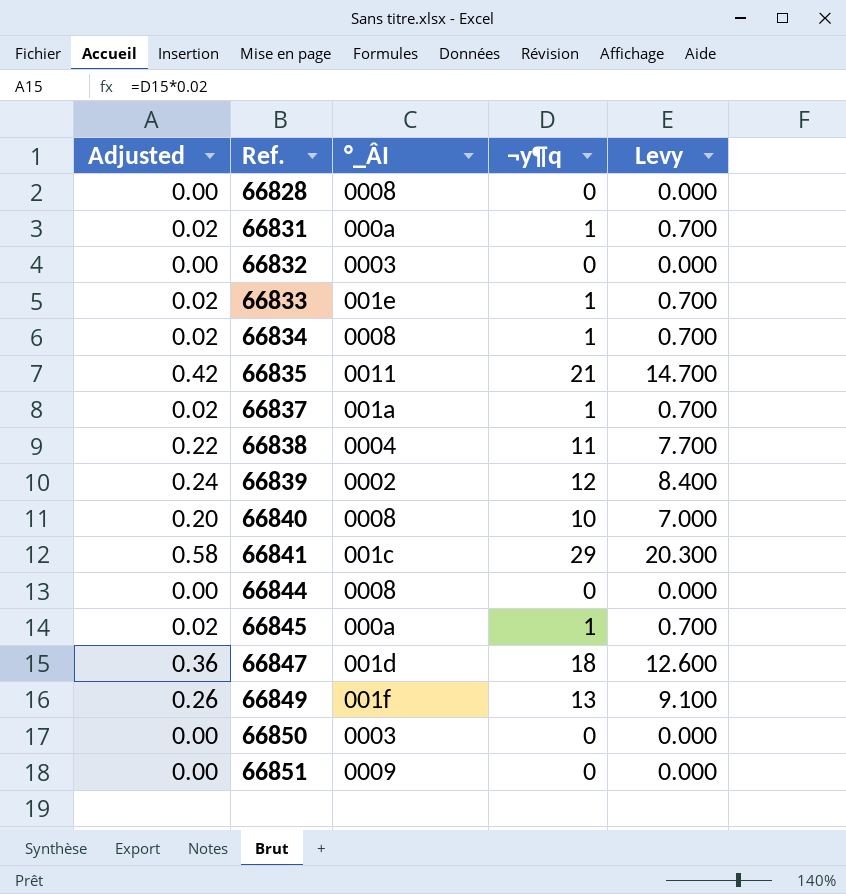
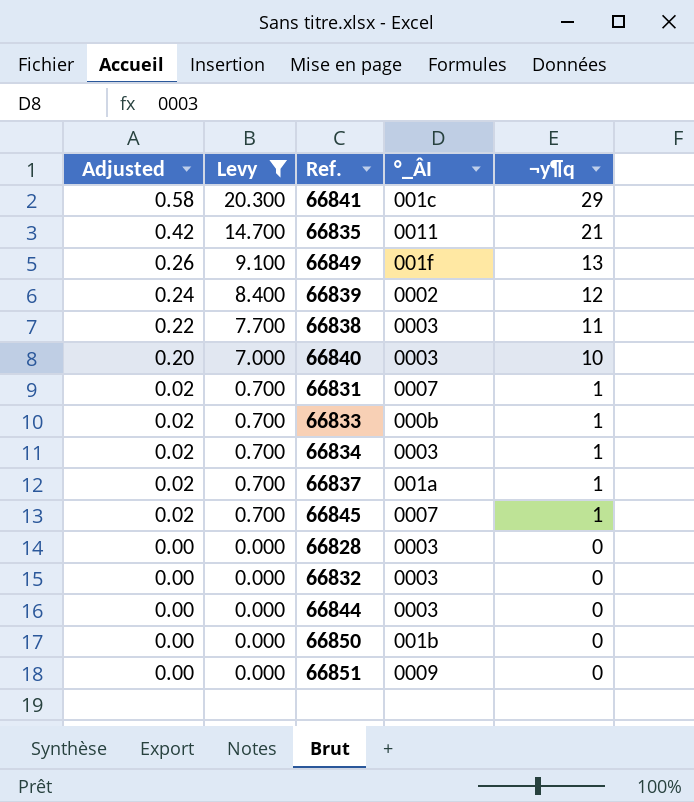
filter: none -> Levy != 12.600
row order: Ref. ascending -> Adjusted descending
column Levy | position: 5 -> 2
66838 | °_ÂI: 0004 -> 0003
66840 | °_ÂI: 0008 -> 0003
66831 | °_ÂI: 000a -> 0007
66833 | °_ÂI: 001e -> 000b
66834 | °_ÂI: 0008 -> 0003
66845 | °_ÂI: 000a -> 0007
66828 | °_ÂI: 0008 -> 0003
66844 | °_ÂI: 0008 -> 0003
66850 | °_ÂI: 0003 -> 001b

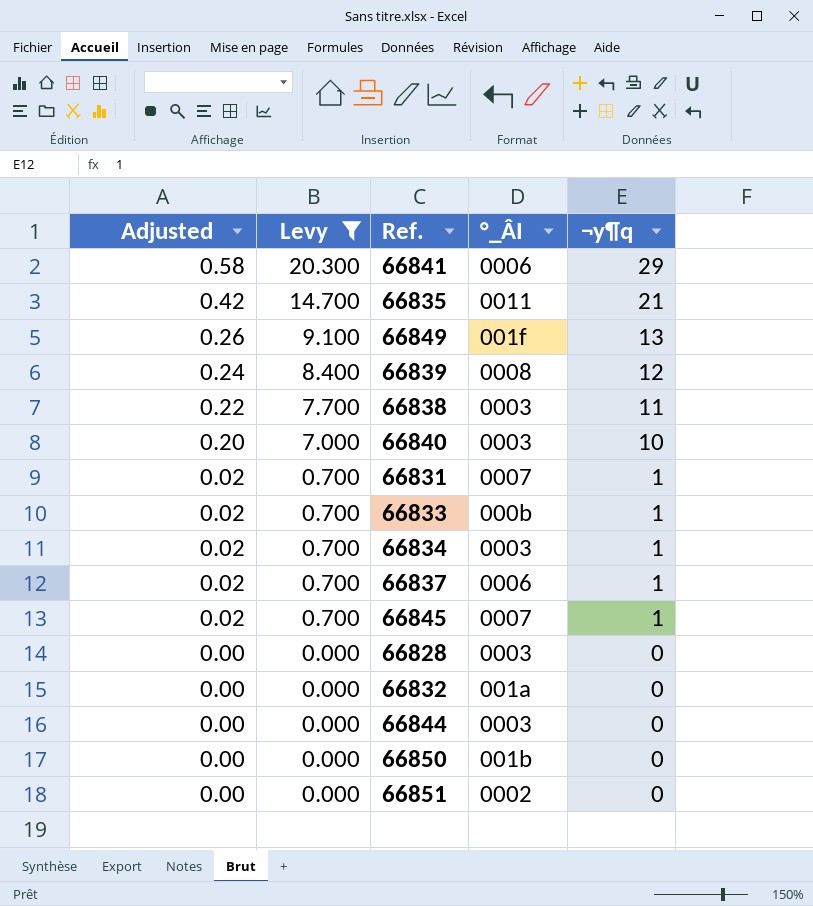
66841 | °_ÂI: 001c -> 0006
66839 | °_ÂI: 0002 -> 0008
66837 | °_ÂI: 001a -> 0006
66832 | °_ÂI: 0003 -> 001a
66851 | °_ÂI: 0009 -> 0002

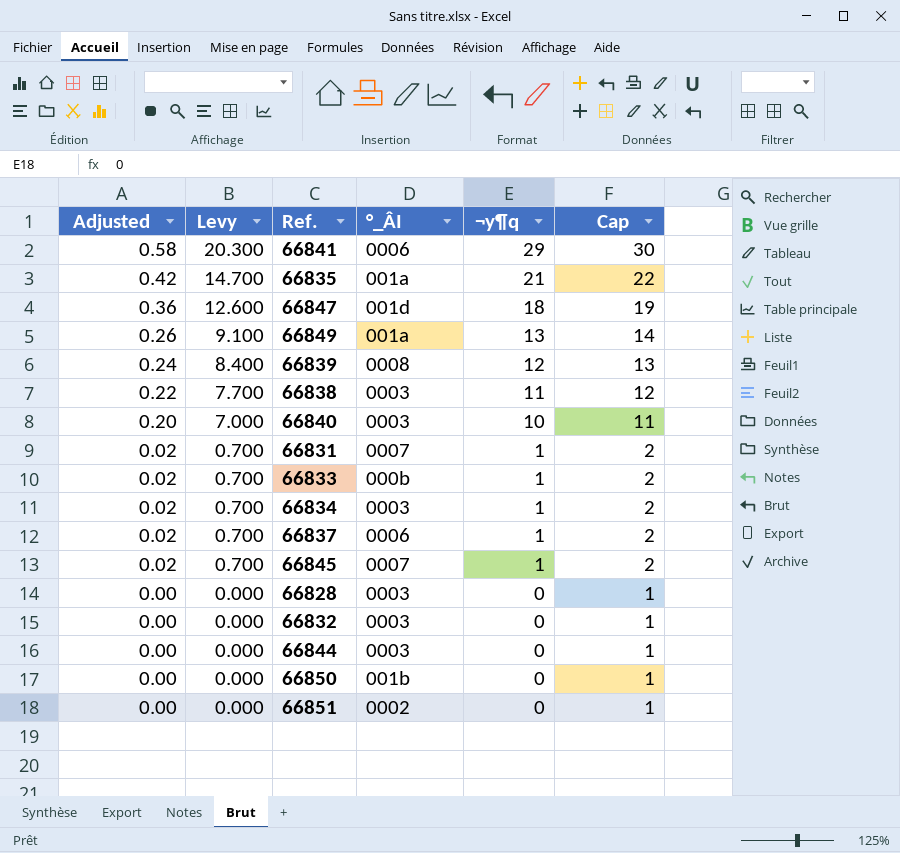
filter: Levy != 12.600 -> none
column Cap | formula: none -> [¬y¶q] + 1
66835 | °_ÂI: 0011 -> 001a
66849 | °_ÂI: 001f -> 001a
66832 | °_ÂI: 001a -> 0003

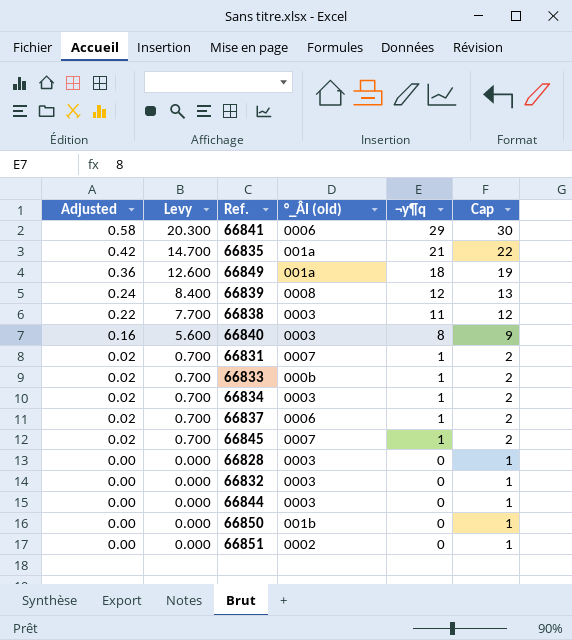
column name: °_ÂI -> °_ÂI (old)
row 66847: 0.36 | 12.600 | 001d | 18 | 19 -> none
66849 | Adjusted: 0.26 -> 0.36
66849 | Levy: 9.100 -> 12.600
66849 | ¬y¶q: 13 -> 18
66849 | Cap: 14 -> 19
66840 | Adjusted: 0.20 -> 0.16
66840 | Levy: 7.000 -> 5.600
66840 | ¬y¶q: 10 -> 8
66840 | Cap: 11 -> 9

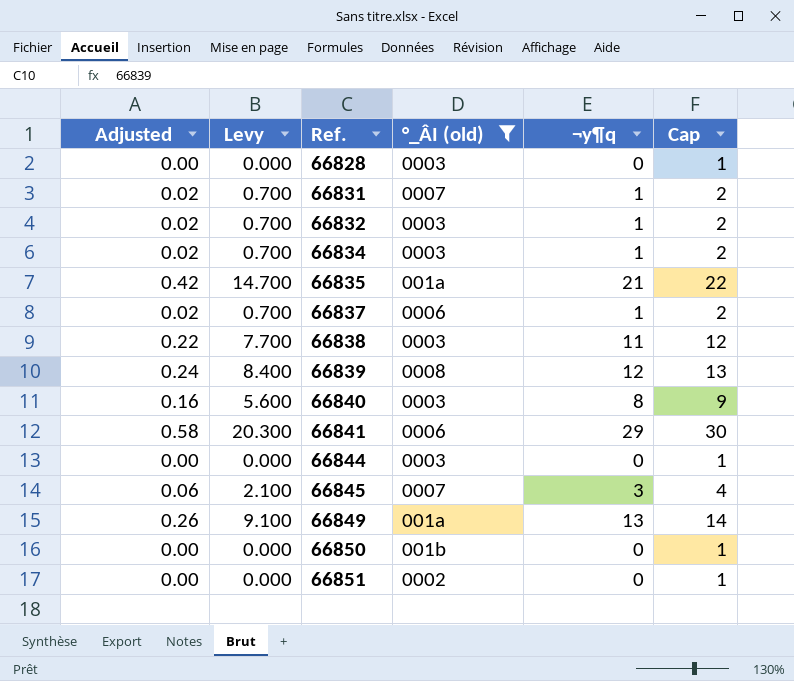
filter: none -> °_ÂI (old) != 000b
row order: Adjusted descending -> Ref. ascending
66832 | Adjusted: 0.00 -> 0.02
66832 | Levy: 0.000 -> 0.700
66832 | ¬y¶q: 0 -> 1
66832 | Cap: 1 -> 2
66845 | Adjusted: 0.02 -> 0.06
66845 | Levy: 0.700 -> 2.100
66845 | ¬y¶q: 1 -> 3
66845 | Cap: 2 -> 4
66849 | Adjusted: 0.36 -> 0.26
66849 | Levy: 12.600 -> 9.100
66849 | ¬y¶q: 18 -> 13
66849 | Cap: 19 -> 14

